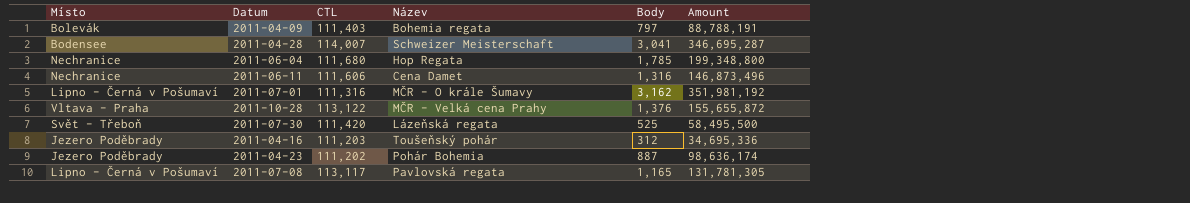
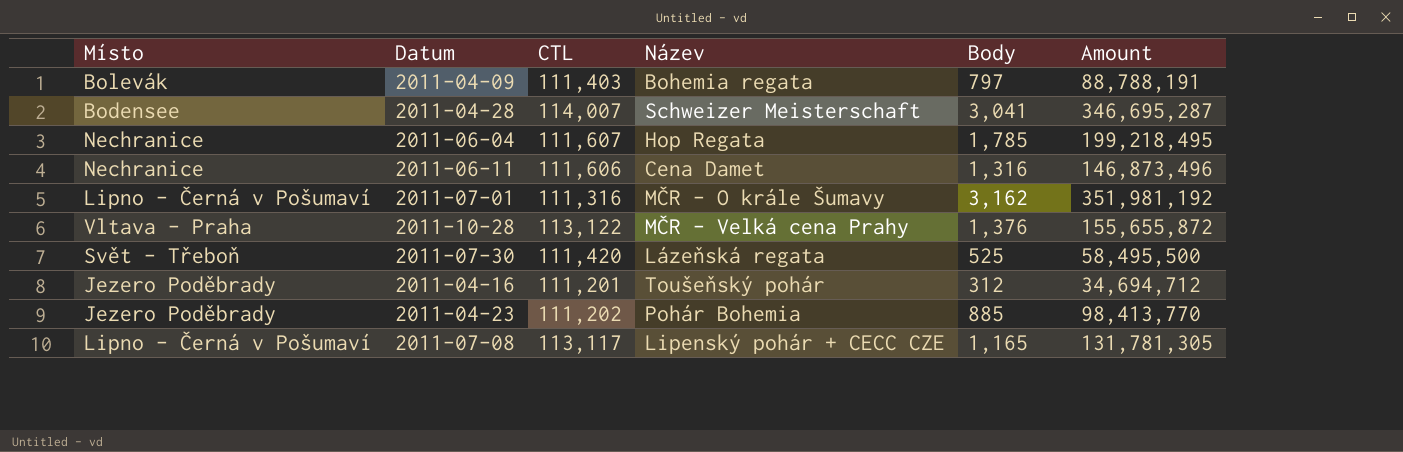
2011-06-04 | CTL: 111,680 -> 111,607
2011-06-04 | Amount: 199,348,800 -> 199,218,495
2011-04-16 | CTL: 111,203 -> 111,201
2011-04-16 | Amount: 34,695,336 -> 34,694,712
2011-04-23 | Body: 887 -> 885
2011-04-23 | Amount: 98,636,174 -> 98,413,770
2011-07-08 | Název: Pavlovská regata -> Lipenský pohár + CECC CZE

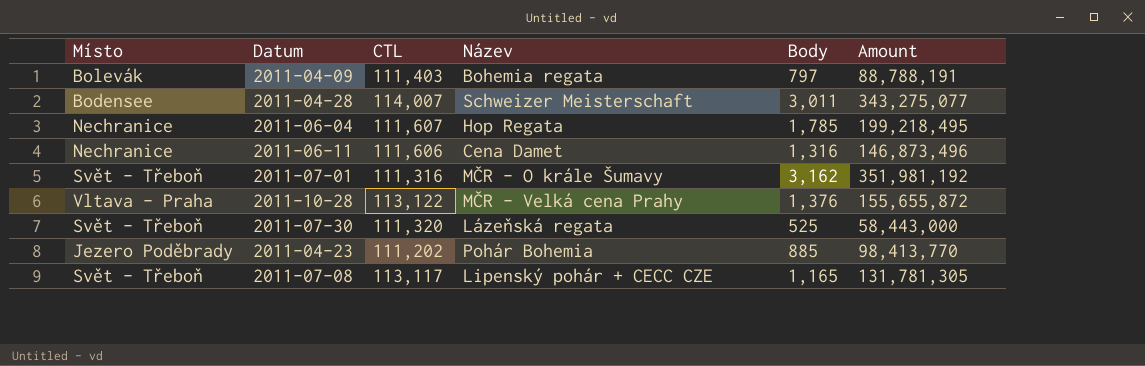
row 2011-04-16: Jezero Poděbrady | 111,201 | Toušeňský pohár | 312 | 34,694,712 -> none
2011-04-28 | Body: 3,041 -> 3,011
2011-04-28 | Amount: 346,695,287 -> 343,275,077
2011-07-01 | Místo: Lipno - Černá v Pošumaví -> Svět - Třeboň
2011-07-30 | CTL: 111,420 -> 111,320
2011-07-30 | Amount: 58,495,500 -> 58,443,000
2011-07-08 | Místo: Lipno - Černá v Pošumaví -> Svět - Třeboň

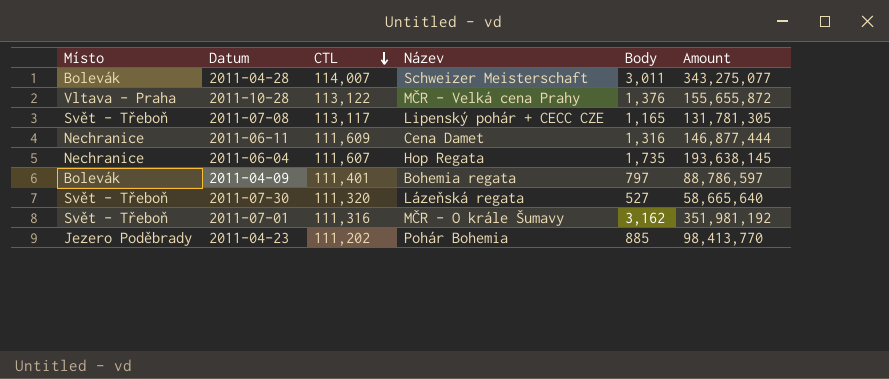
row order: none -> CTL descending
2011-04-28 | Místo: Bodensee -> Bolevák
2011-06-11 | CTL: 111,606 -> 111,609
2011-06-11 | Amount: 146,873,496 -> 146,877,444
2011-06-04 | Body: 1,785 -> 1,735
2011-06-04 | Amount: 199,218,495 -> 193,638,145
2011-04-09 | CTL: 111,403 -> 111,401
2011-04-09 | Amount: 88,788,191 -> 88,786,597
2011-07-30 | Body: 525 -> 527
2011-07-30 | Amount: 58,443,000 -> 58,665,640

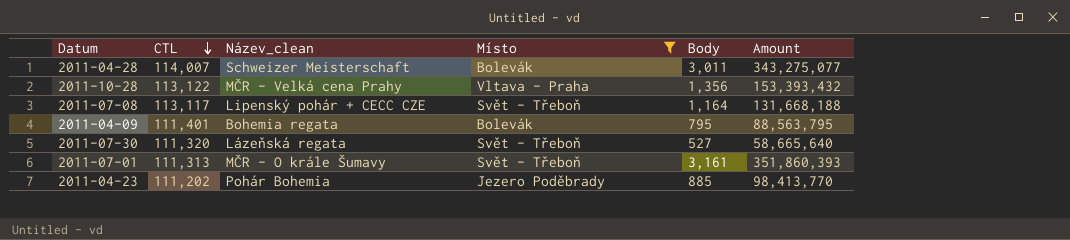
filter: none -> Místo != Nechranice
column name: Název -> Název_clean
column Místo | position: 1 -> 4
2011-10-28 | Body: 1,376 -> 1,356
2011-10-28 | Amount: 155,655,872 -> 153,393,432
2011-07-08 | Body: 1,165 -> 1,164
2011-07-08 | Amount: 131,781,305 -> 131,668,188
2011-04-09 | Body: 797 -> 795
2011-04-09 | Amount: 88,786,597 -> 88,563,795
2011-07-01 | CTL: 111,316 -> 111,313
2011-07-01 | Body: 3,162 -> 3,161
2011-07-01 | Amount: 351,981,192 -> 351,860,393

